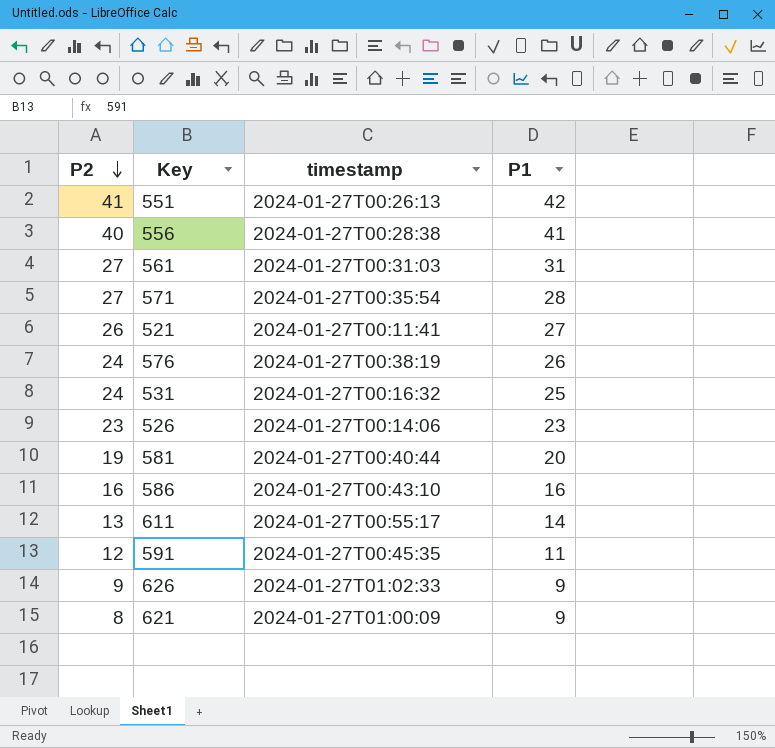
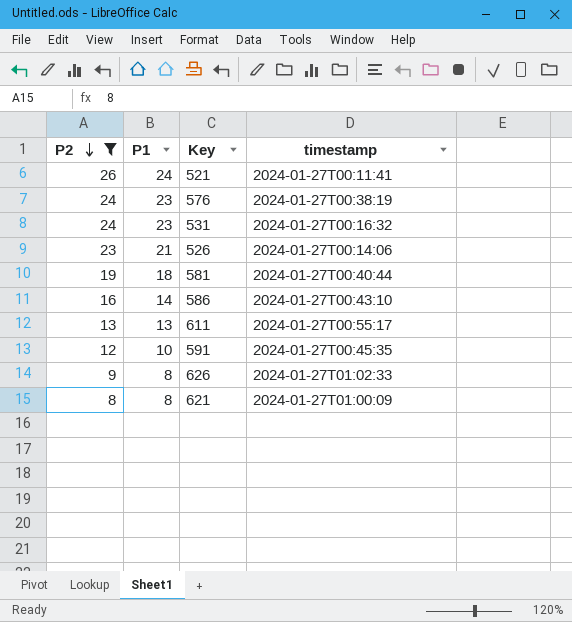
filter: none -> P2 <= 26
column P1 | position: 4 -> 2
521 | P1: 27 -> 24
576 | P1: 26 -> 23
531 | P1: 25 -> 23
526 | P1: 23 -> 21
581 | P1: 20 -> 18
586 | P1: 16 -> 14
611 | P1: 14 -> 13
591 | P1: 11 -> 10
626 | P1: 9 -> 8
621 | P1: 9 -> 8

